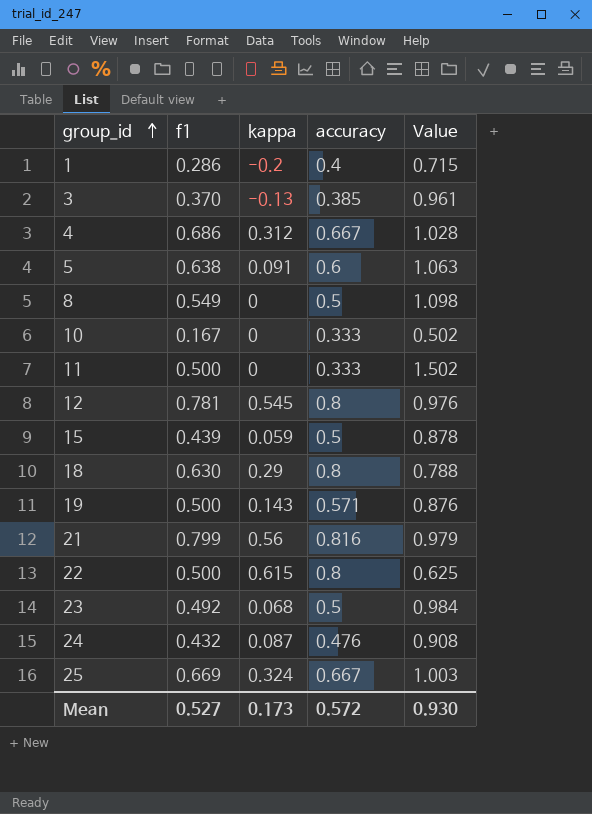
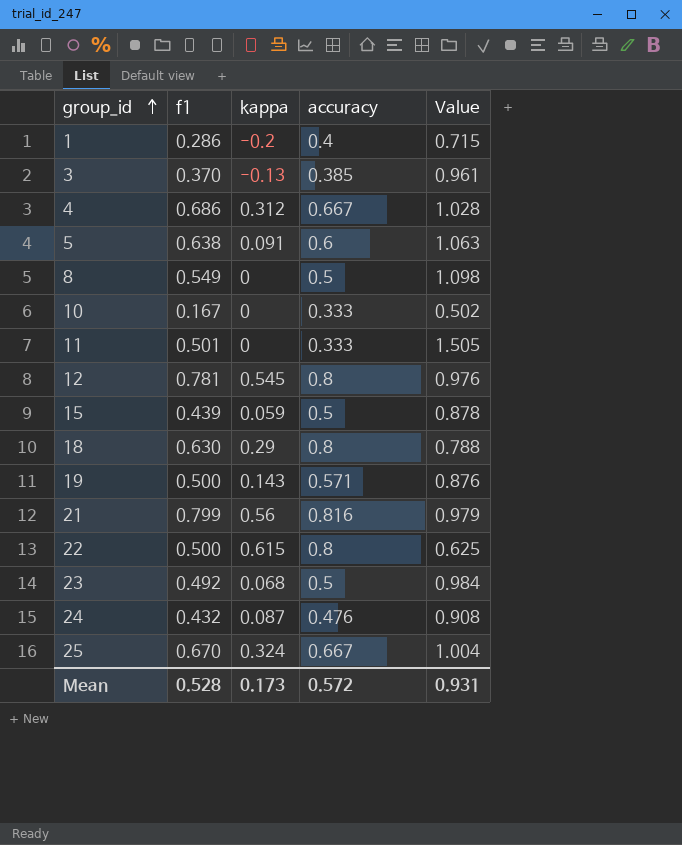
11 | f1: 0.500 -> 0.501
11 | Value: 1.502 -> 1.505
25 | f1: 0.669 -> 0.670
25 | Value: 1.003 -> 1.004
Mean | f1: 0.527 -> 0.528
Mean | Value: 0.930 -> 0.931

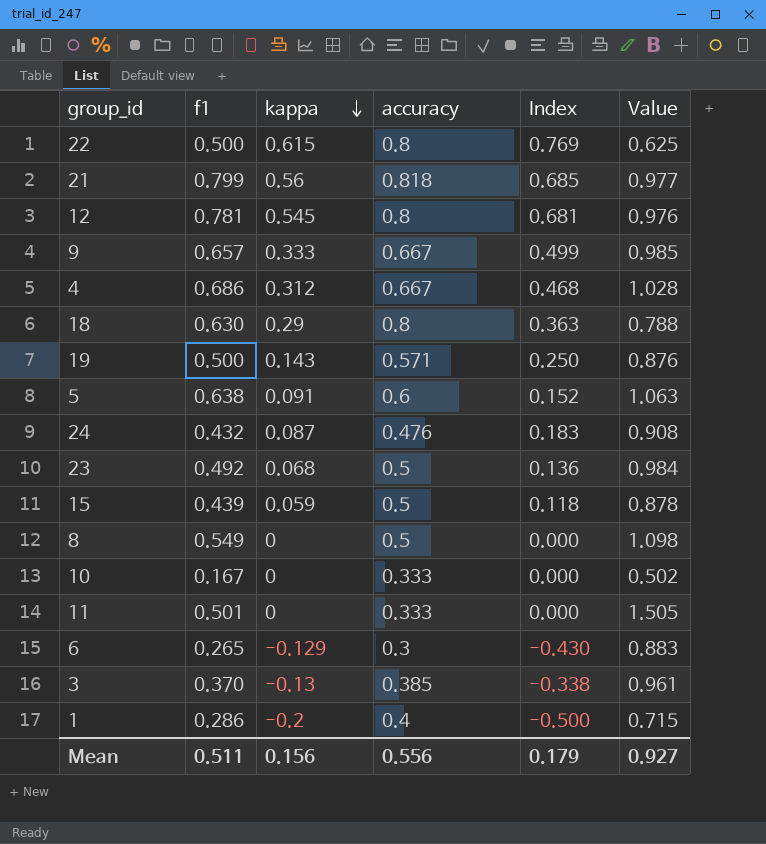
row order: group_id ascending -> kappa descending
column Index | formula: none -> [kappa] / [accuracy]
row 25: 0.670 | 0.324 | 0.667 | 1.004 -> none
21 | accuracy: 0.816 -> 0.818
21 | Value: 0.979 -> 0.977
row 9: none -> 0.657 | 0.333 | 0.667 | 0.499 | 0.985
row 6: none -> 0.265 | -0.129 | 0.3 | -0.430 | 0.883
Mean | f1: 0.528 -> 0.511
Mean | kappa: 0.173 -> 0.156
Mean | accuracy: 0.572 -> 0.556
Mean | Value: 0.931 -> 0.927

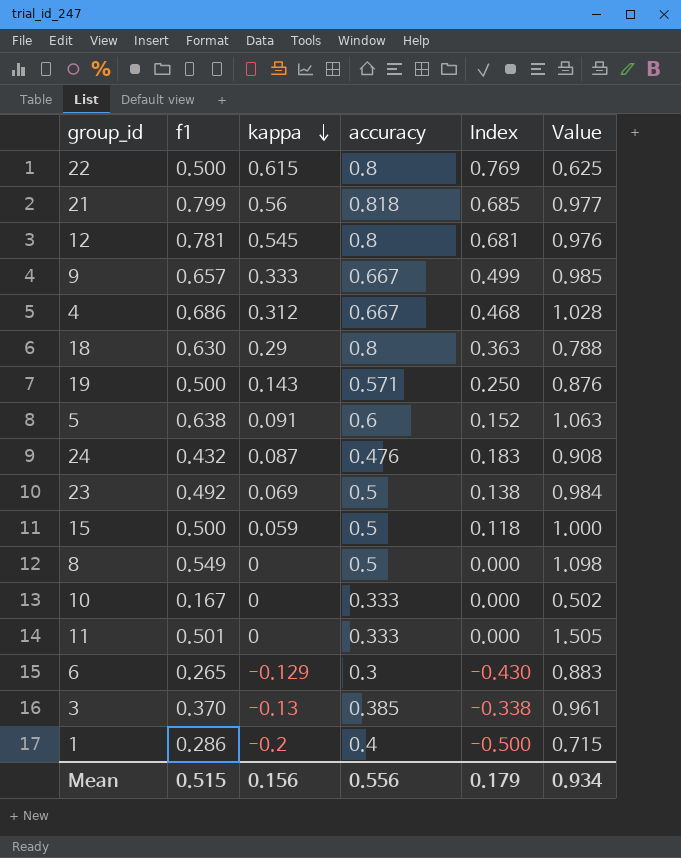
23 | kappa: 0.068 -> 0.069
23 | Index: 0.136 -> 0.138
15 | f1: 0.439 -> 0.500
15 | Value: 0.878 -> 1.000
Mean | f1: 0.511 -> 0.515
Mean | Value: 0.927 -> 0.934

